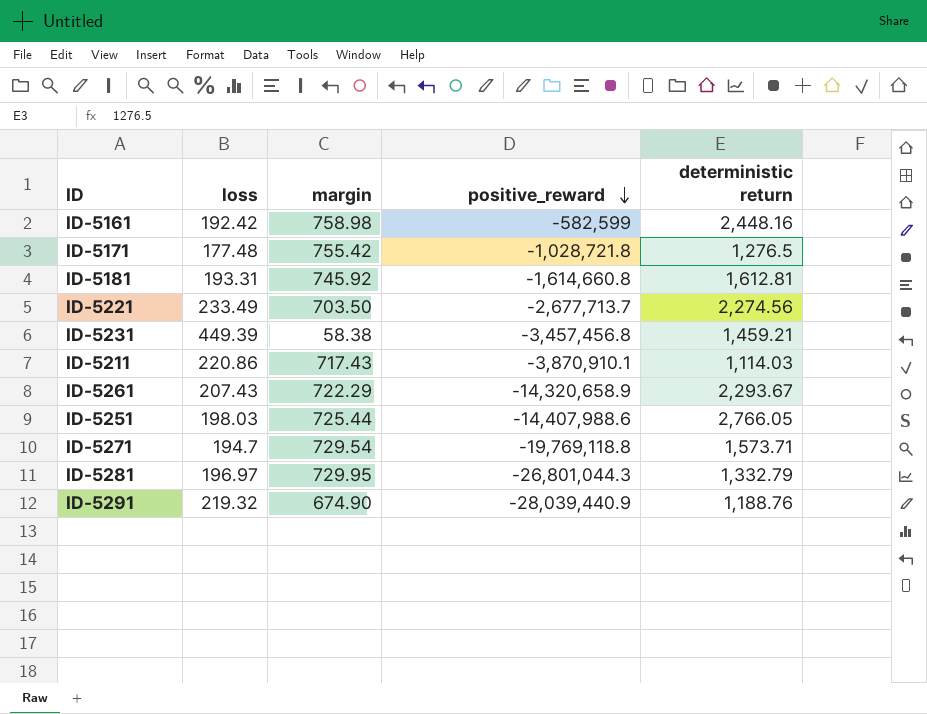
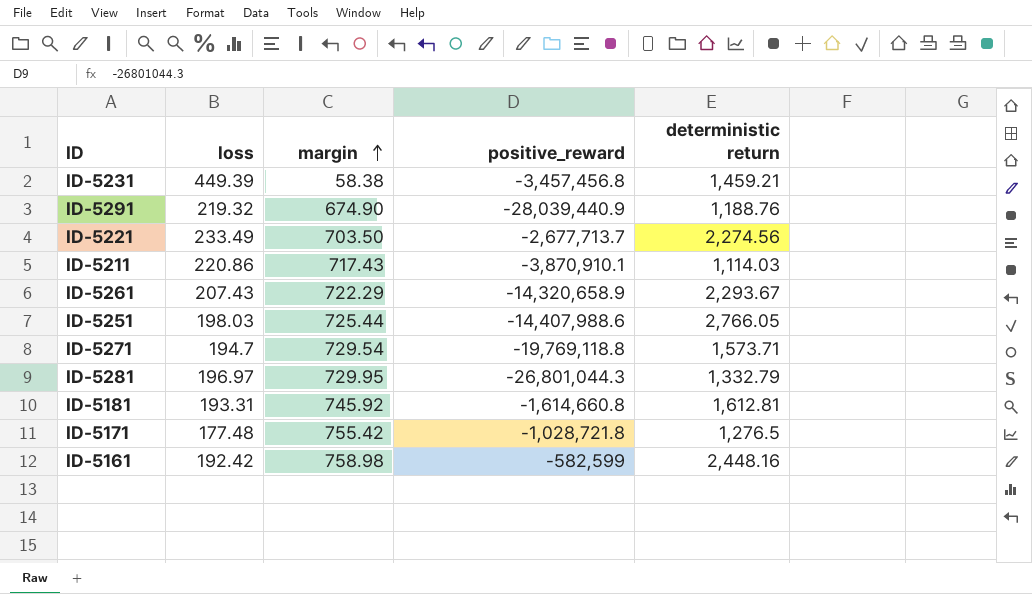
row order: positive_reward descending -> margin ascending

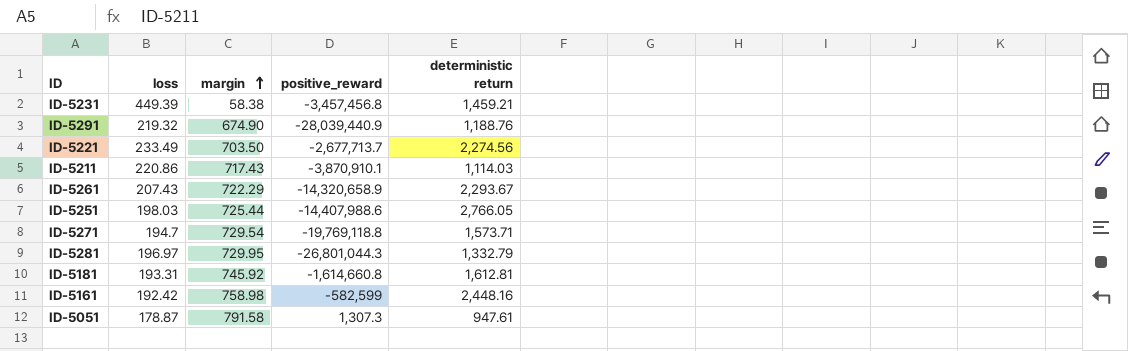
row ID-5171: 177.48 | 755.42 | -1,028,721.8 | 1,276.5 -> none
row ID-5051: none -> 178.87 | 791.58 | 1,307.3 | 947.61

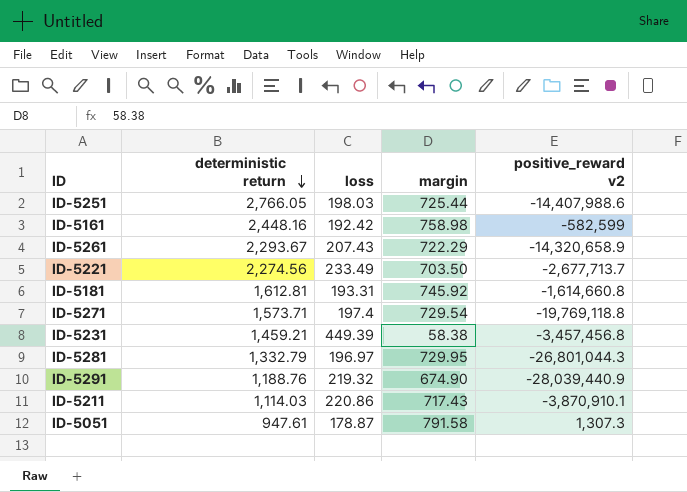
row order: margin ascending -> deterministic return descending
column deterministic return | position: 5 -> 2
column name: positive_reward -> positive_reward v2
ID-5271 | loss: 194.7 -> 197.4

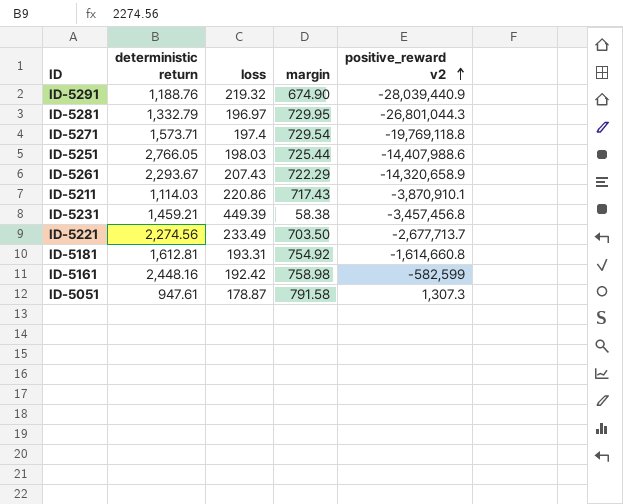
row order: deterministic return descending -> positive_reward v2 ascending
ID-5181 | margin: 745.92 -> 754.92

